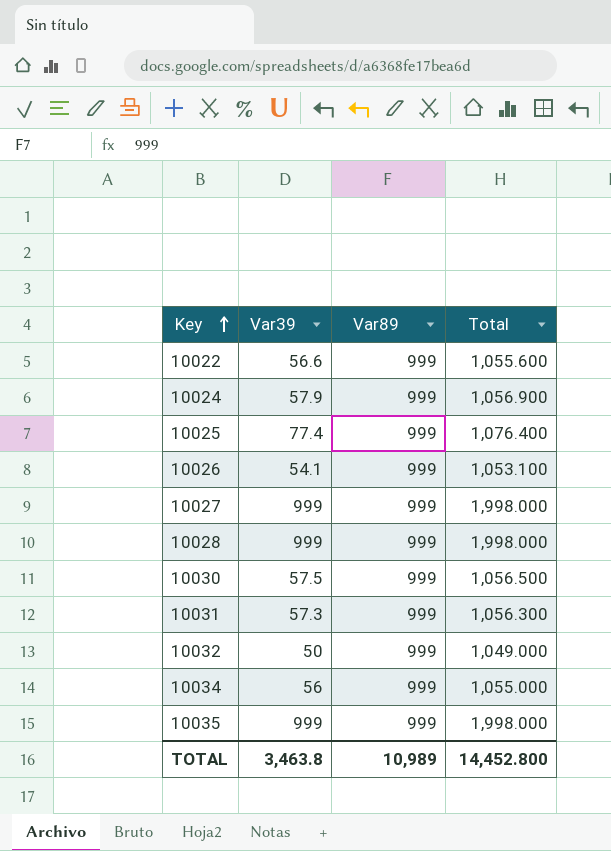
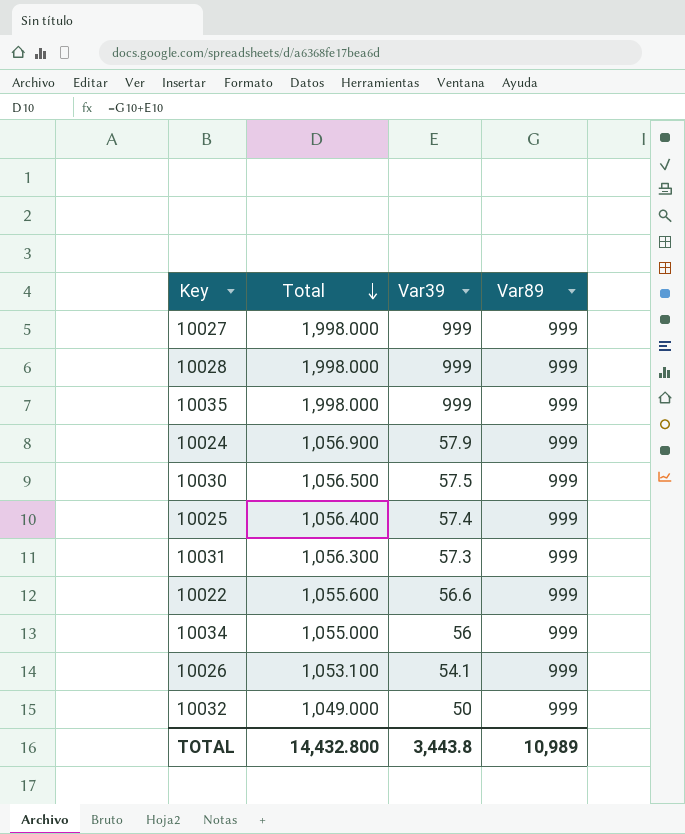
row order: Key ascending -> Total descending
column Total | position: 4 -> 2
10025 | Total: 1,076.400 -> 1,056.400
10025 | Var39: 77.4 -> 57.4
TOTAL | Total: 14,452.800 -> 14,432.800
TOTAL | Var39: 3,463.8 -> 3,443.8

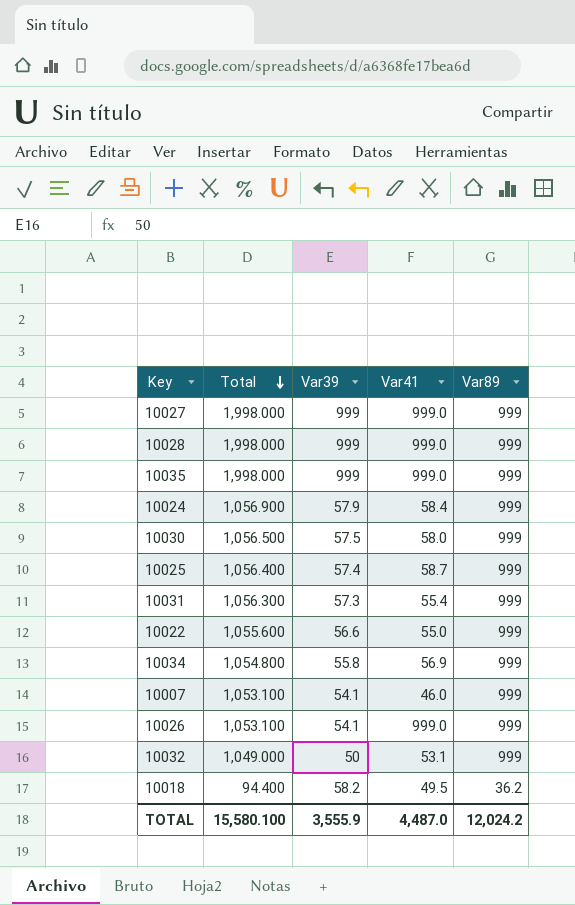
column Var41 | position: none -> 4
10034 | Total: 1,055.000 -> 1,054.800
10034 | Var39: 56 -> 55.8
row 10007: none -> 1,053.100 | 54.1 | 46.0 | 999
row 10018: none -> 94.400 | 58.2 | 49.5 | 36.2
TOTAL | Total: 14,432.800 -> 15,580.100
TOTAL | Var39: 3,443.8 -> 3,555.9
TOTAL | Var89: 10,989 -> 12,024.2

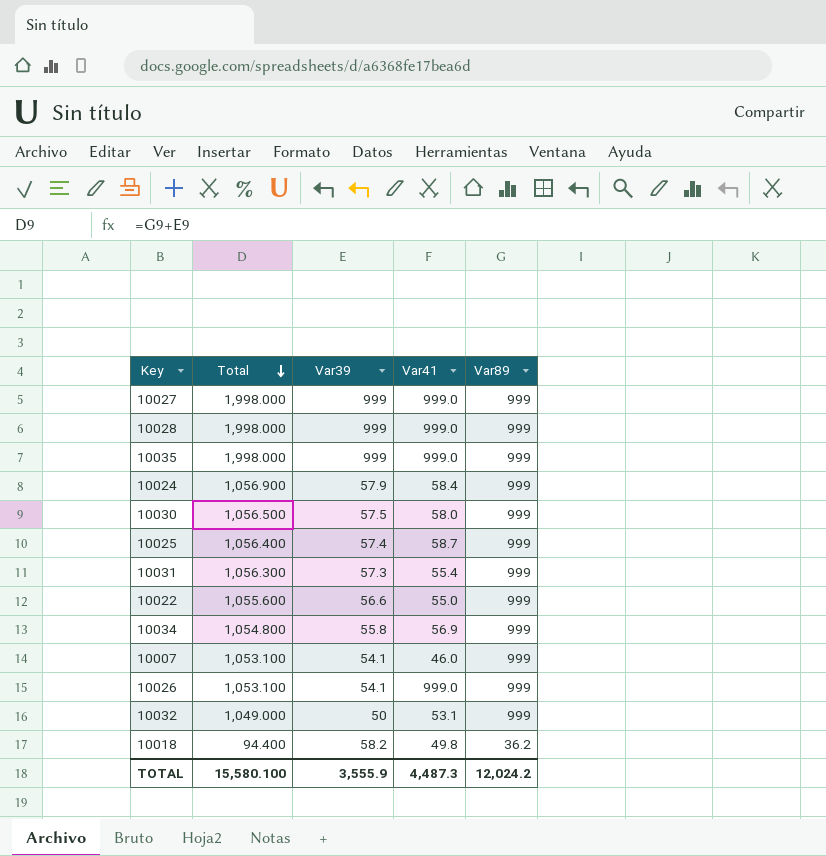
10018 | Var41: 49.5 -> 49.8
TOTAL | Var41: 4,487.0 -> 4,487.3

